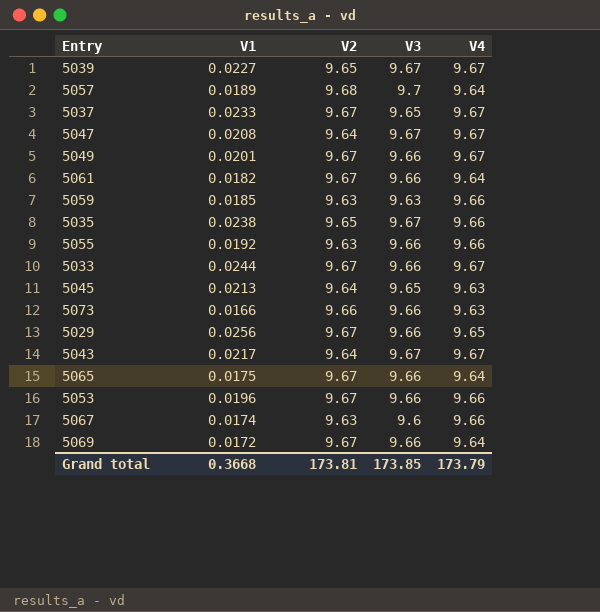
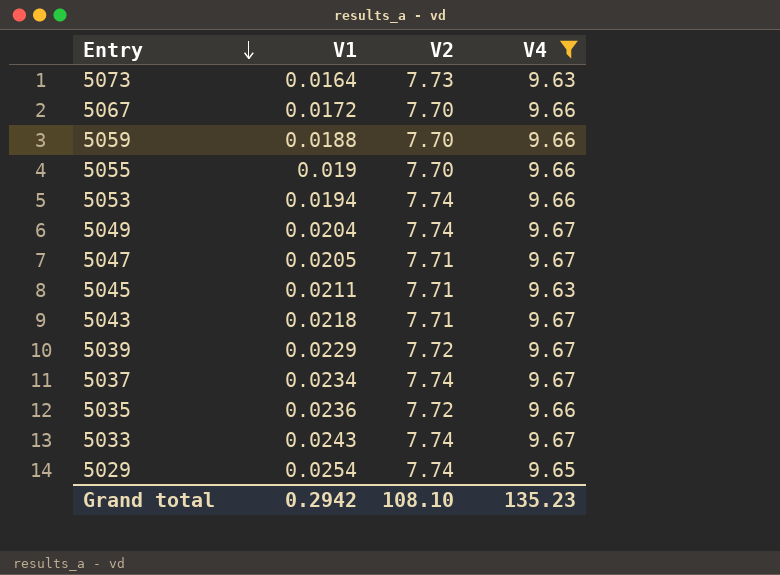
filter: none -> V4 != 9.64
row order: none -> Entry descending
column V3 | position: 4 -> none
5073 | V1: 0.0166 -> 0.0164
5073 | V2: 9.66 -> 7.73
5067 | V1: 0.0174 -> 0.0172
5067 | V2: 9.63 -> 7.70
5059 | V1: 0.0185 -> 0.0188
5059 | V2: 9.63 -> 7.70
5055 | V1: 0.0192 -> 0.019
5055 | V2: 9.63 -> 7.70
5053 | V1: 0.0196 -> 0.0194
5053 | V2: 9.67 -> 7.74
5049 | V1: 0.0201 -> 0.0204
5049 | V2: 9.67 -> 7.74
5047 | V1: 0.0208 -> 0.0205
5047 | V2: 9.64 -> 7.71
5045 | V1: 0.0213 -> 0.0211
5045 | V2: 9.64 -> 7.71
5043 | V1: 0.0217 -> 0.0218
5043 | V2: 9.64 -> 7.71
5039 | V1: 0.0227 -> 0.0229
5039 | V2: 9.65 -> 7.72
5037 | V1: 0.0233 -> 0.0234
5037 | V2: 9.67 -> 7.74
5035 | V1: 0.0238 -> 0.0236
5035 | V2: 9.65 -> 7.72
5033 | V1: 0.0244 -> 0.0243
5033 | V2: 9.67 -> 7.74
5029 | V1: 0.0256 -> 0.0254
5029 | V2: 9.67 -> 7.74
Grand total | V1: 0.3668 -> 0.2942
Grand total | V2: 173.81 -> 108.10
Grand total | V4: 173.79 -> 135.23

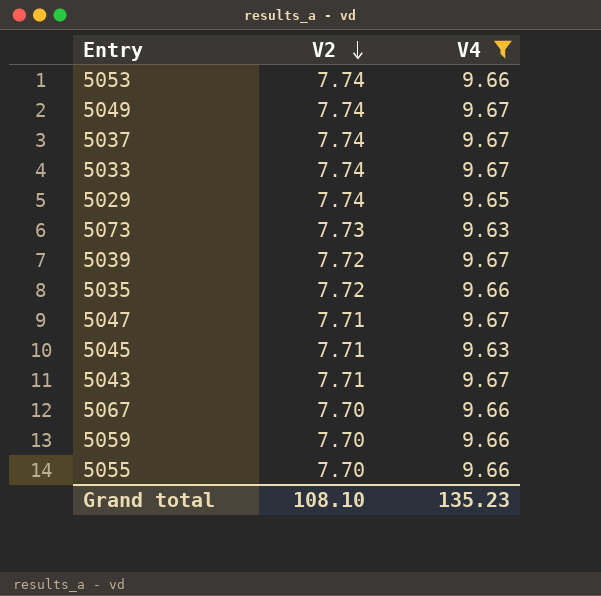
row order: Entry descending -> V2 descending
column V1 | position: 2 -> none

